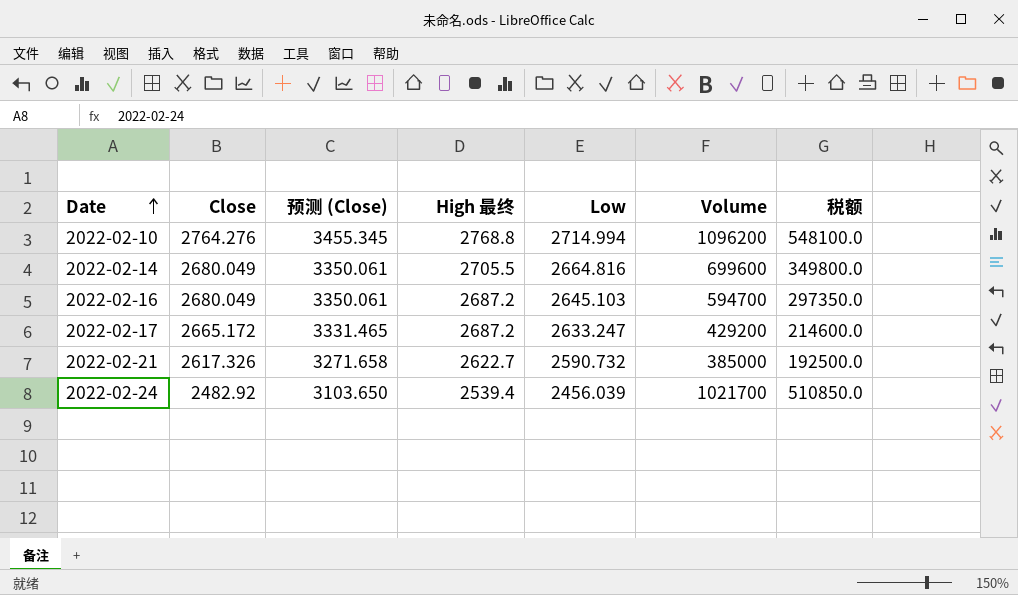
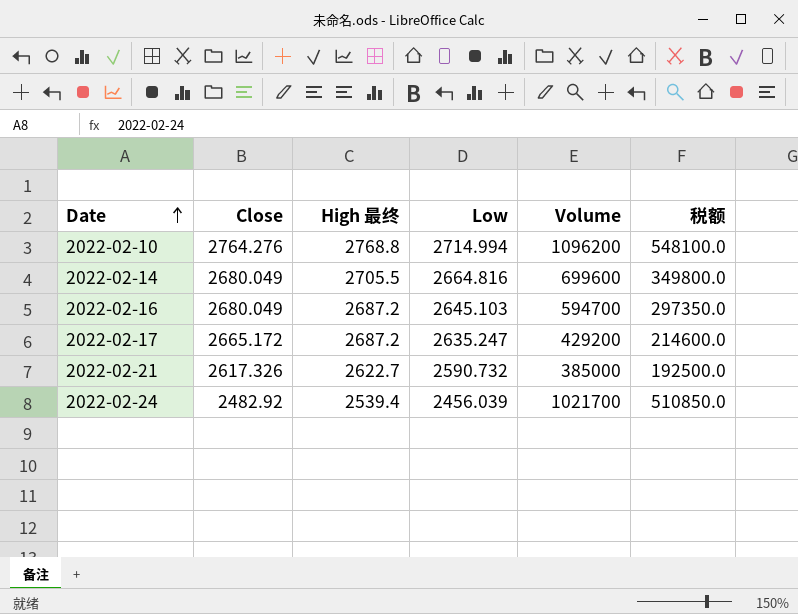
column 预测 (Close) | formula: [Close] * 1.25 -> none
2022-02-17 | Low: 2633.247 -> 2635.247

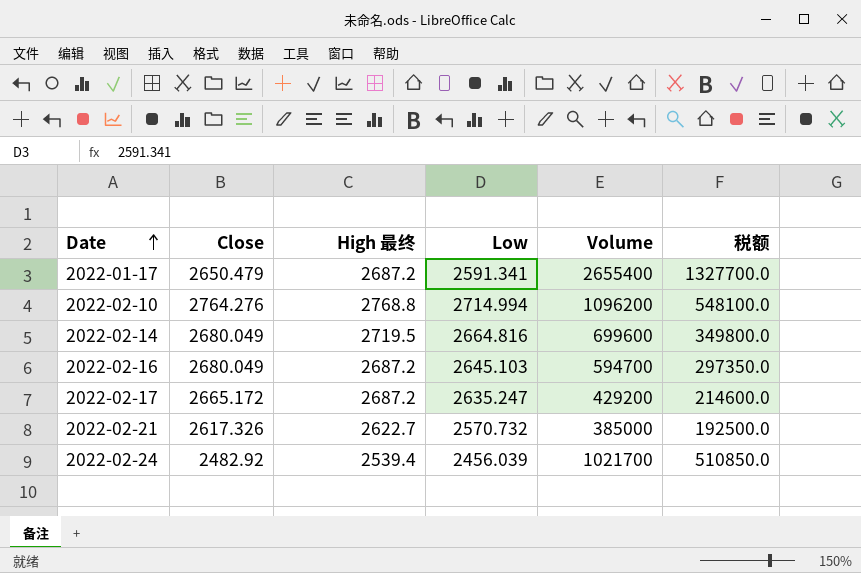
row 2022-01-17: none -> 2650.479 | 2687.2 | 2591.341 | 2655400 | 1327700.0
2022-02-14 | High 最终: 2705.5 -> 2719.5
2022-02-21 | Low: 2590.732 -> 2570.732

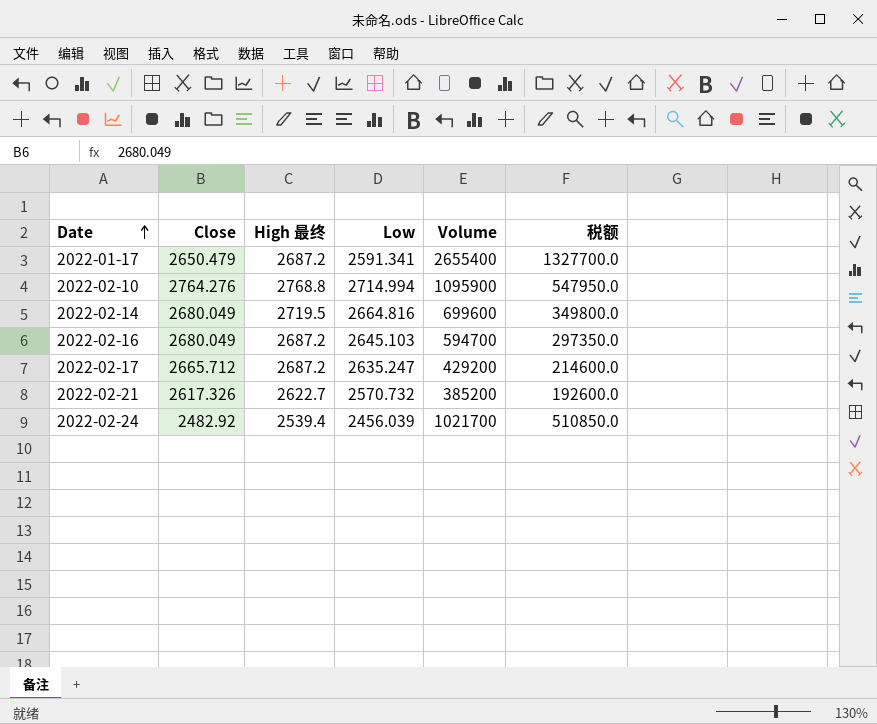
2022-02-10 | Volume: 1096200 -> 1095900
2022-02-10 | 税额: 548100.0 -> 547950.0
2022-02-17 | Close: 2665.172 -> 2665.712
2022-02-21 | Volume: 385000 -> 385200
2022-02-21 | 税额: 192500.0 -> 192600.0

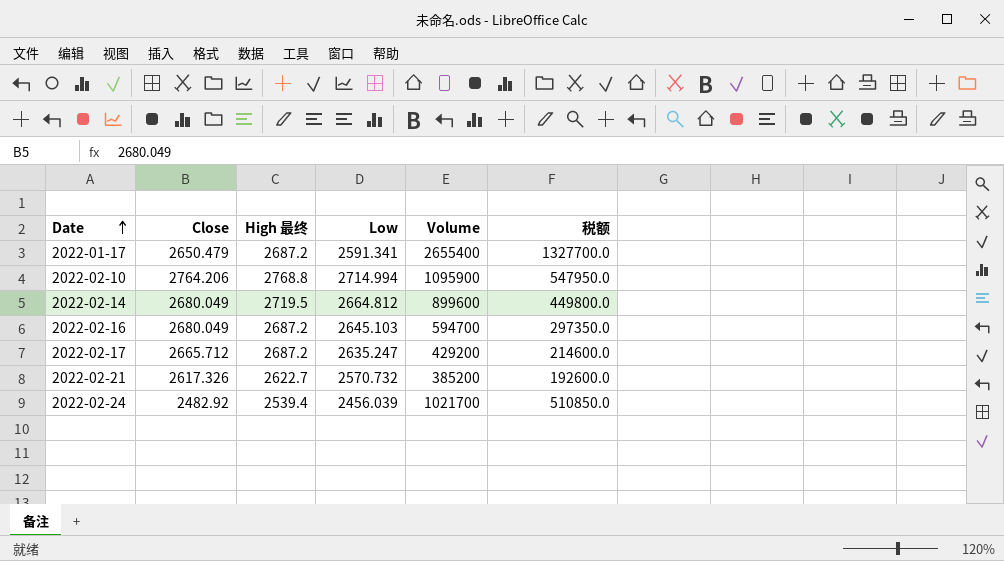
2022-02-10 | Close: 2764.276 -> 2764.206
2022-02-14 | Low: 2664.816 -> 2664.812
2022-02-14 | Volume: 699600 -> 899600
2022-02-14 | 税额: 349800.0 -> 449800.0

